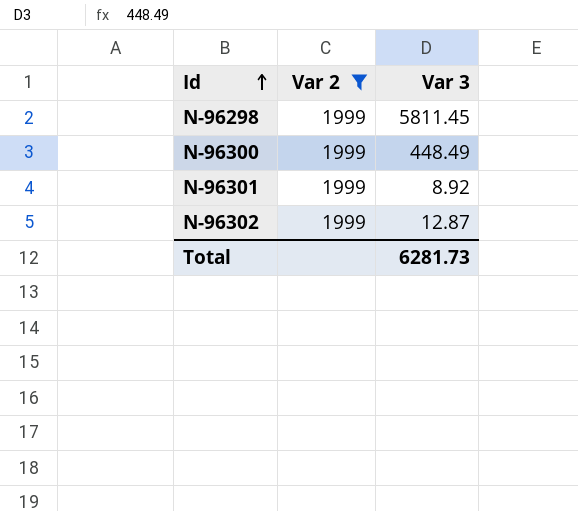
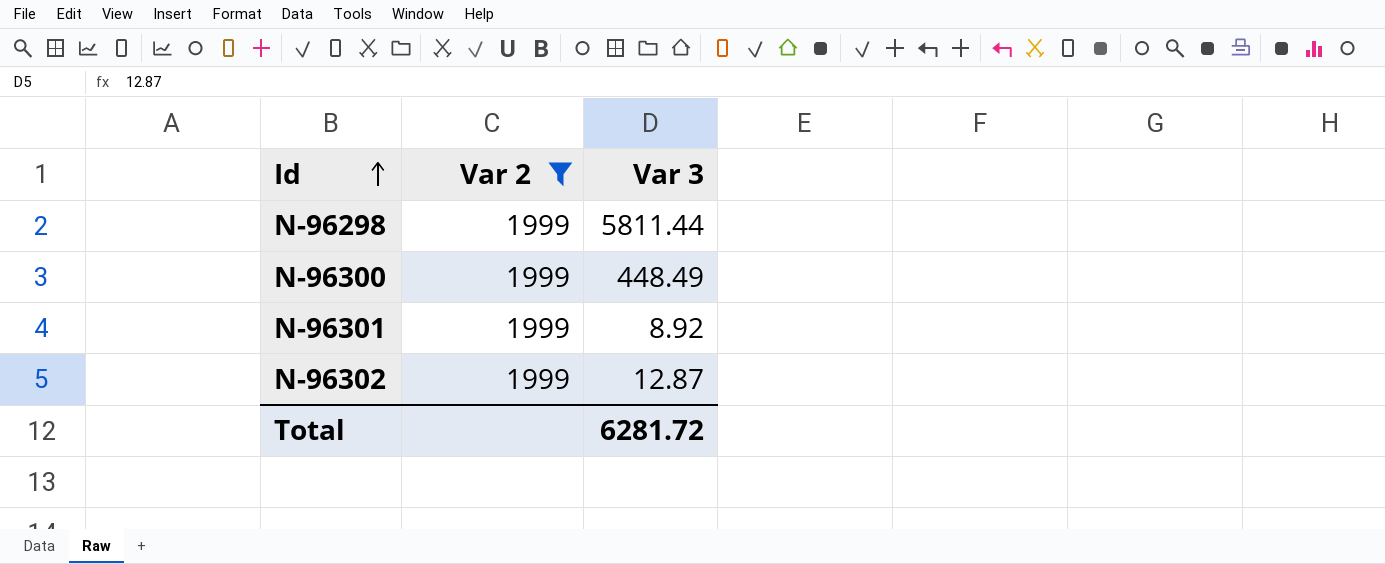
N-96298 | Var 3: 5811.45 -> 5811.44
Total | Var 3: 6281.73 -> 6281.72

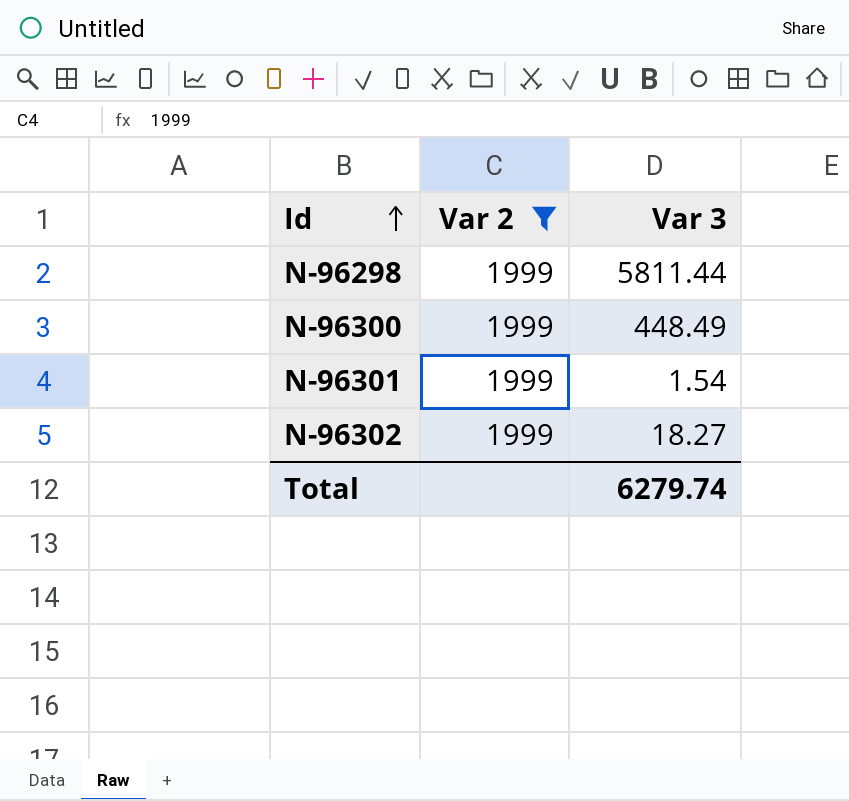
N-96301 | Var 3: 8.92 -> 1.54
N-96302 | Var 3: 12.87 -> 18.27
Total | Var 3: 6281.72 -> 6279.74

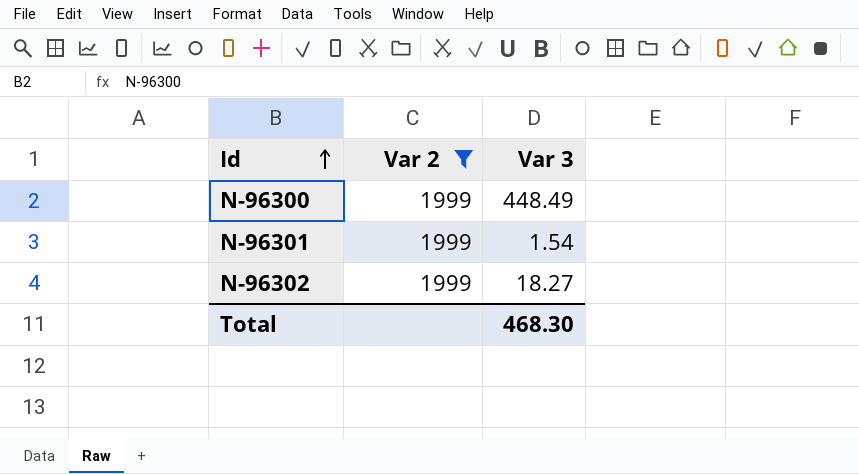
row N-96298: 1999 | 5811.44 -> none
Total | Var 3: 6279.74 -> 468.30

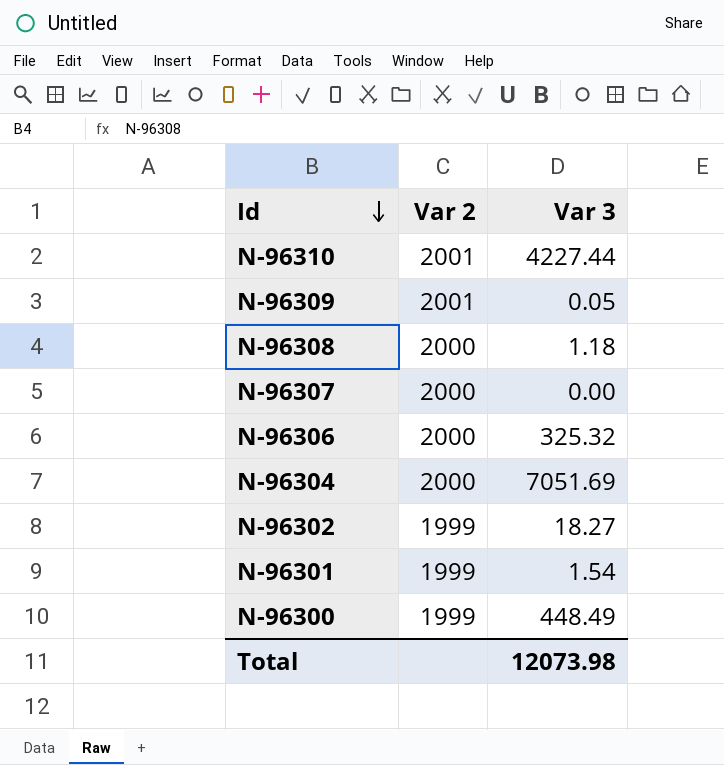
filter: Var 2 = 1999 -> none
row order: Id ascending -> Id descending
Total | Var 3: 468.30 -> 12073.98

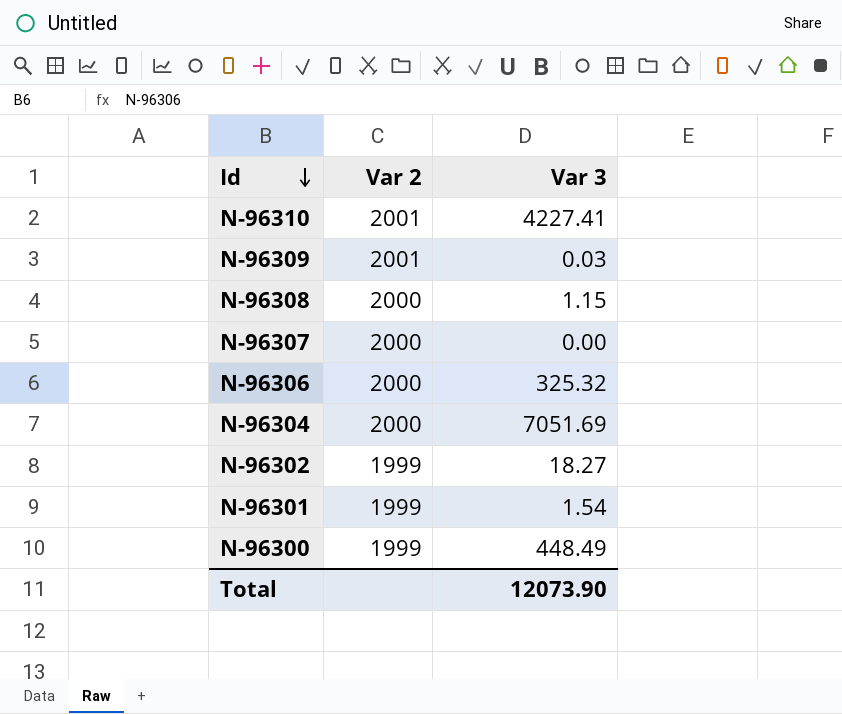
N-96310 | Var 3: 4227.44 -> 4227.41
N-96309 | Var 3: 0.05 -> 0.03
N-96308 | Var 3: 1.18 -> 1.15
Total | Var 3: 12073.98 -> 12073.90

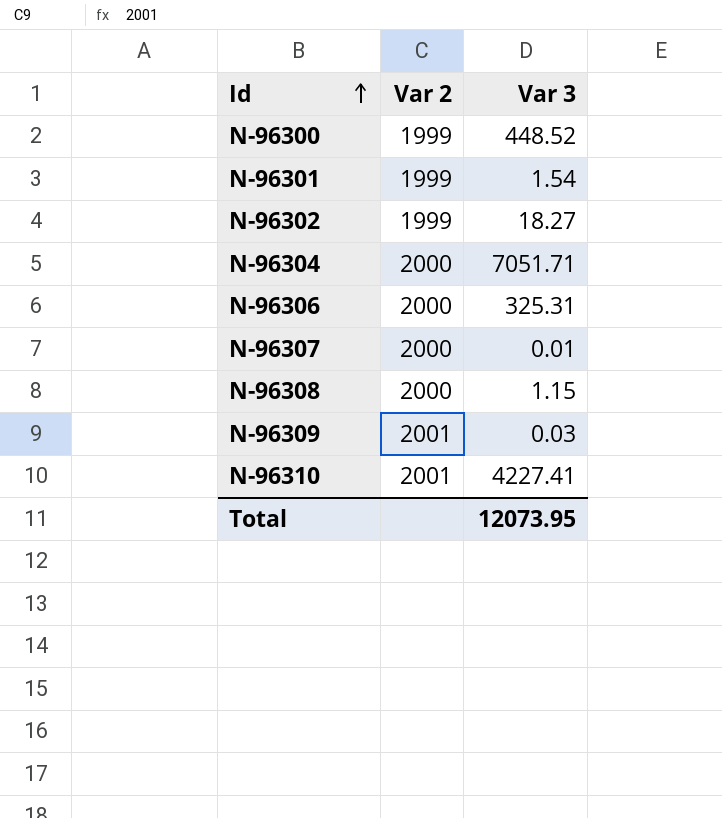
row order: Id descending -> Id ascending
N-96300 | Var 3: 448.49 -> 448.52
N-96304 | Var 3: 7051.69 -> 7051.71
N-96306 | Var 3: 325.32 -> 325.31
N-96307 | Var 3: 0.00 -> 0.01
Total | Var 3: 12073.90 -> 12073.95

